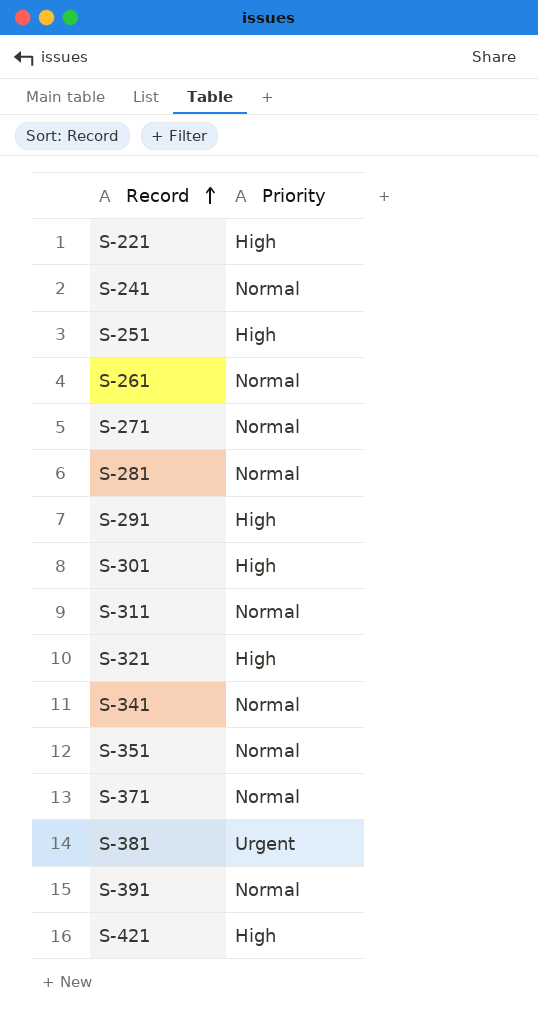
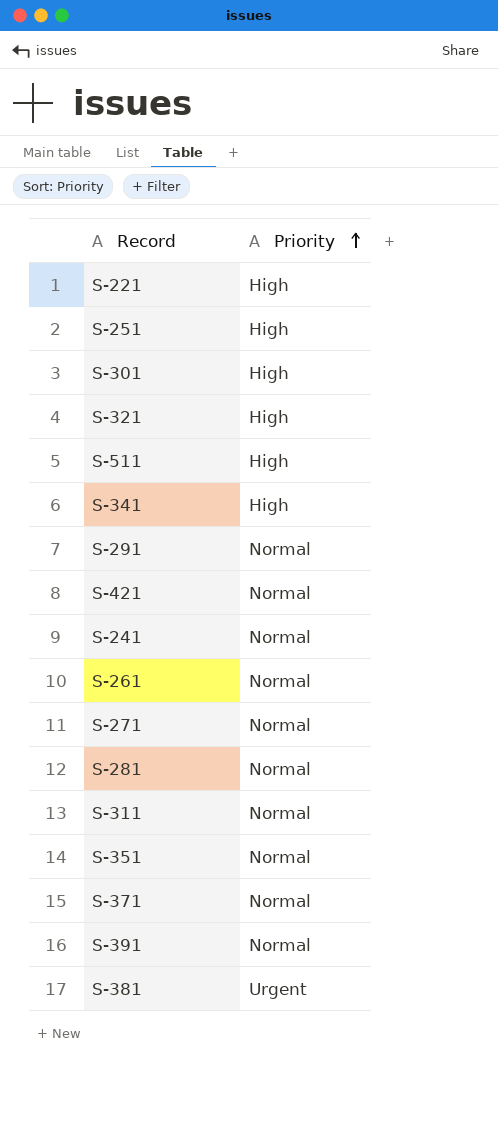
row order: Record ascending -> Priority ascending
row S-511: none -> High
S-341 | Priority: Normal -> High
S-291 | Priority: High -> Normal
S-421 | Priority: High -> Normal

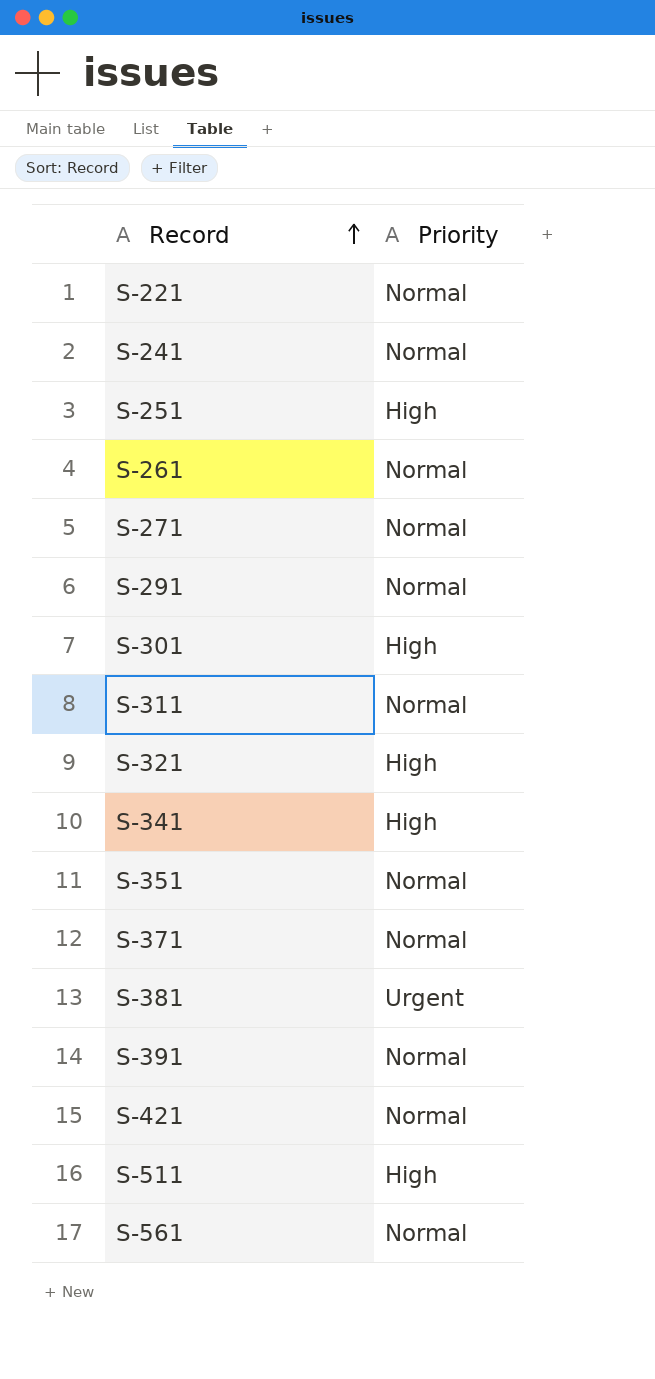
row order: Priority ascending -> Record ascending
row S-281: Normal -> none
S-221 | Priority: High -> Normal
row S-561: none -> Normal

